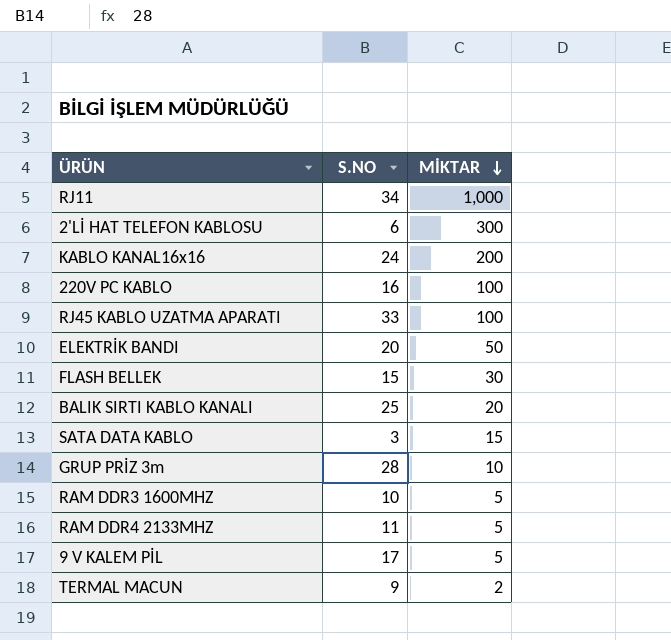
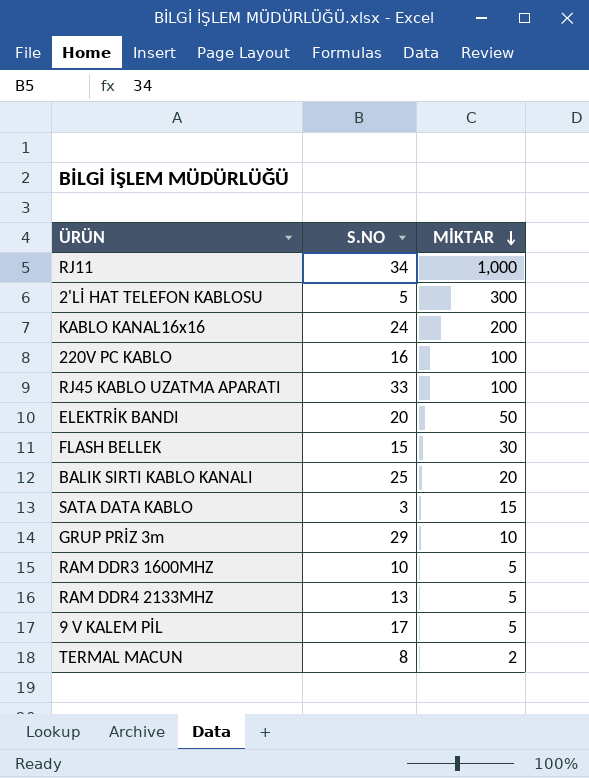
2'Lİ HAT TELEFON KABLOSU | S.NO: 6 -> 5
GRUP PRİZ 3m | S.NO: 28 -> 29
RAM DDR4 2133MHZ | S.NO: 11 -> 13
TERMAL MACUN | S.NO: 9 -> 8

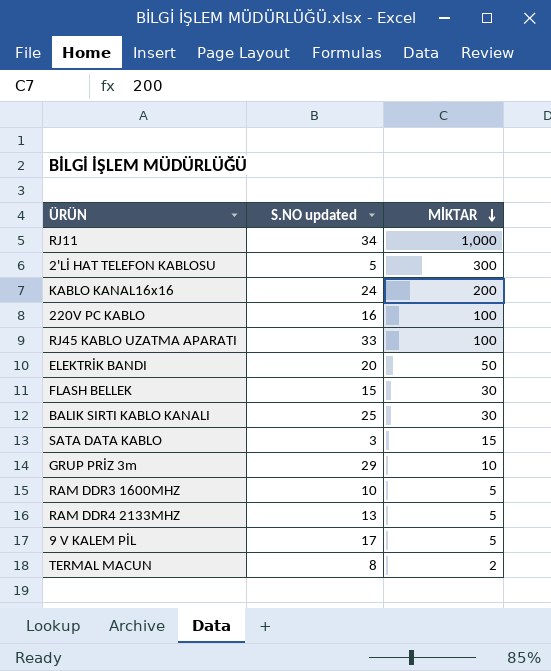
column name: S.NO -> S.NO updated
BALIK SIRTI KABLO KANALI | MİKTAR: 20 -> 30

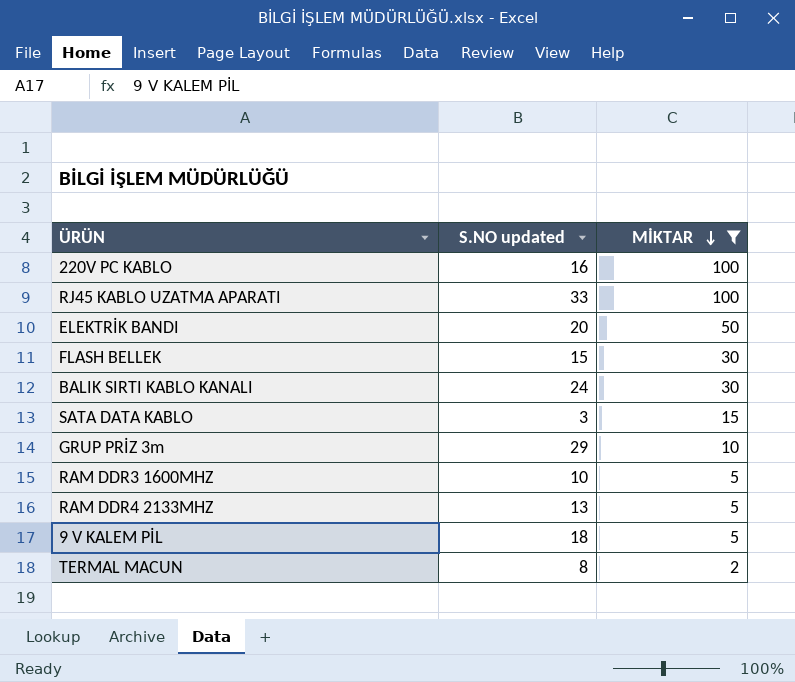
filter: none -> MİKTAR <= 100
BALIK SIRTI KABLO KANALI | S.NO updated: 25 -> 24
9 V KALEM PİL | S.NO updated: 17 -> 18

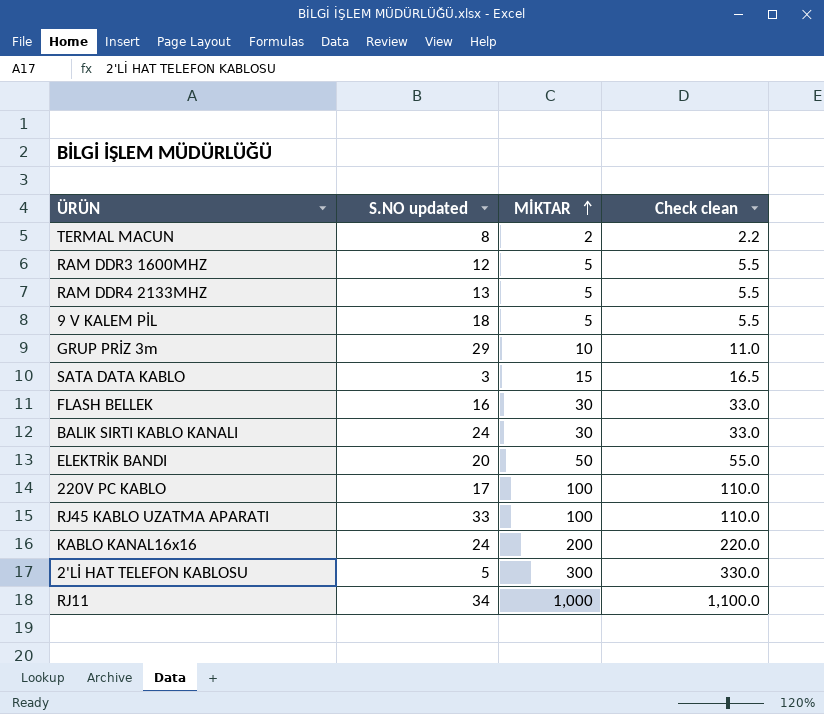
filter: MİKTAR <= 100 -> none
row order: MİKTAR descending -> MİKTAR ascending
column Check clean | formula: none -> [MİKTAR] * 1.1
RAM DDR3 1600MHZ | S.NO updated: 10 -> 12
FLASH BELLEK | S.NO updated: 15 -> 16
220V PC KABLO | S.NO updated: 16 -> 17

